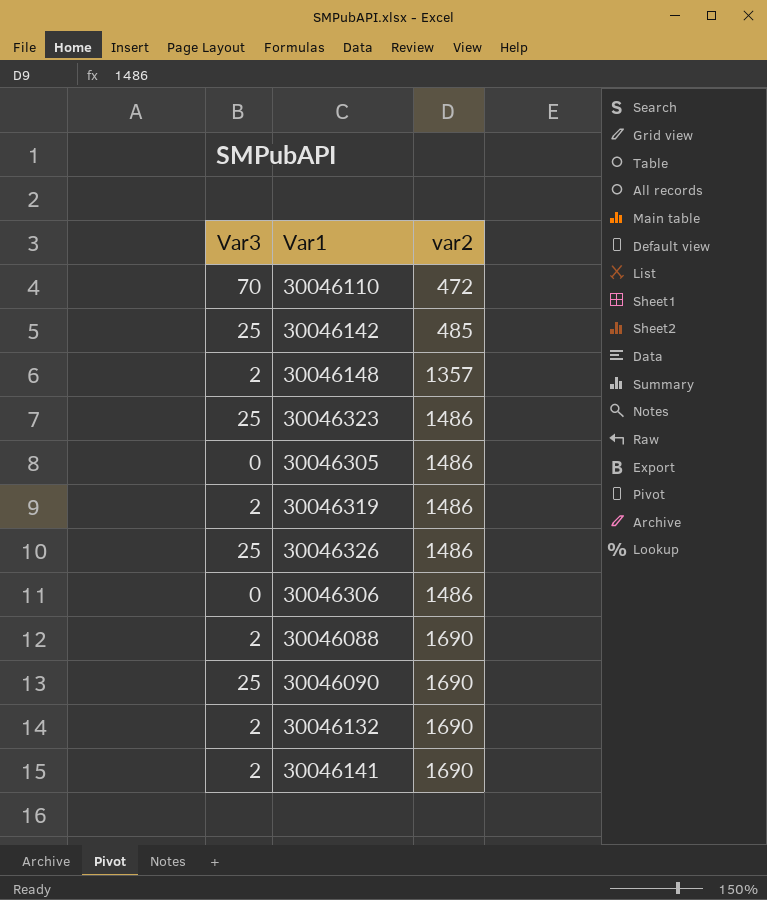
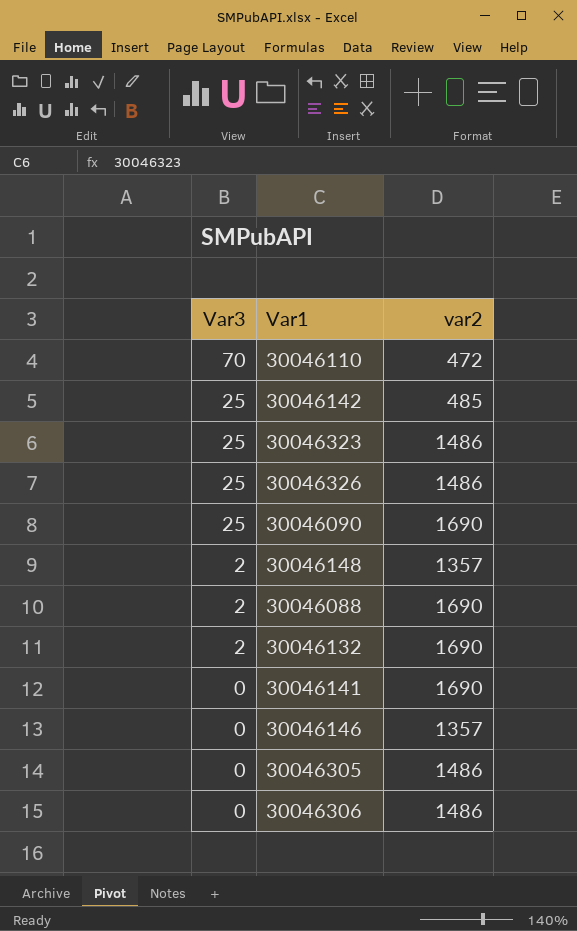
row order: var2 ascending -> Var3 descending
row 30046319: 2 | 1486 -> none
30046141 | Var3: 2 -> 0
row 30046146: none -> 0 | 1357

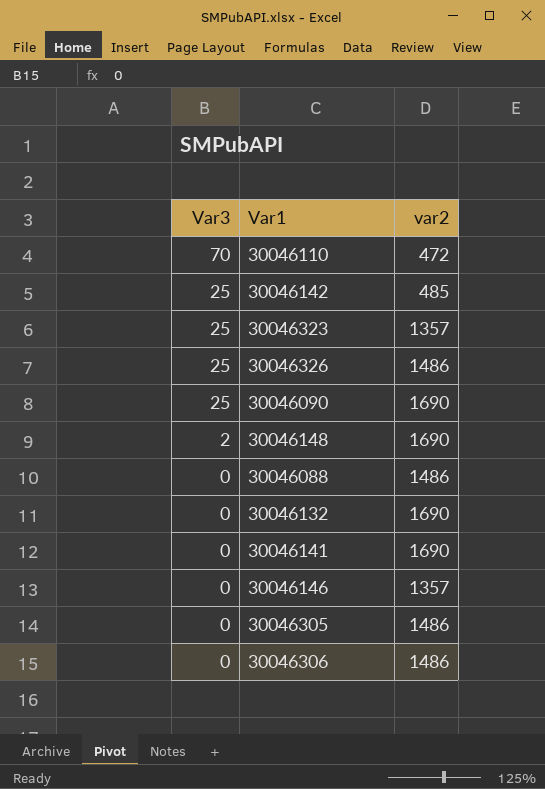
30046323 | var2: 1486 -> 1357
30046148 | var2: 1357 -> 1690
30046088 | Var3: 2 -> 0
30046088 | var2: 1690 -> 1486
30046132 | Var3: 2 -> 0

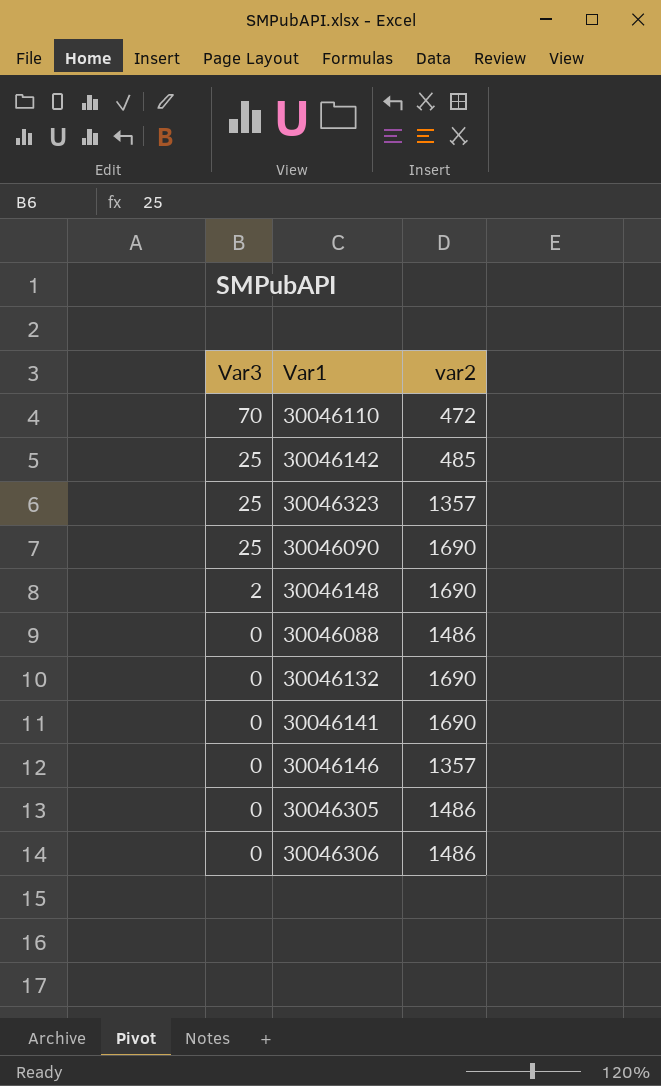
row 30046326: 25 | 1486 -> none

